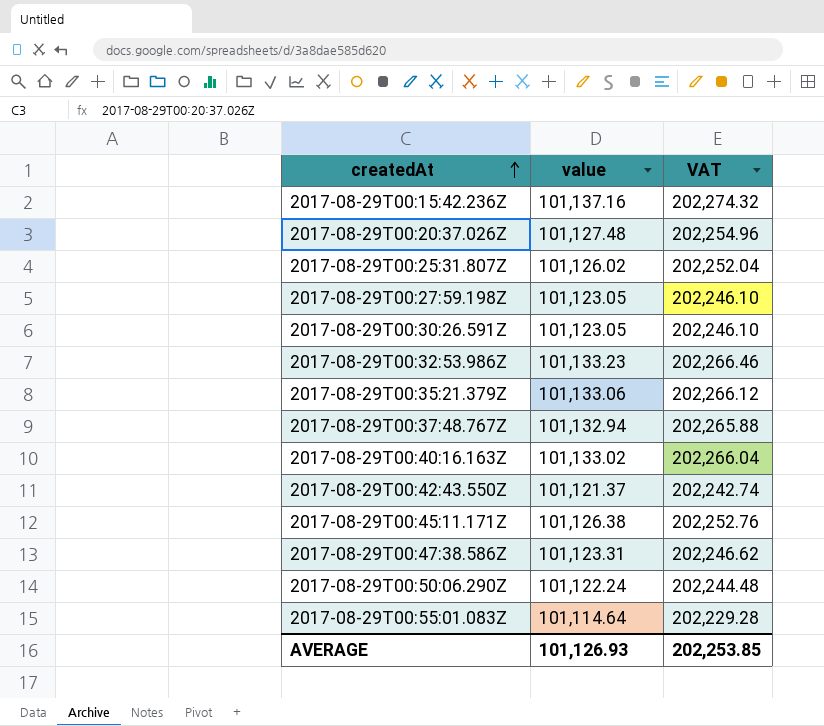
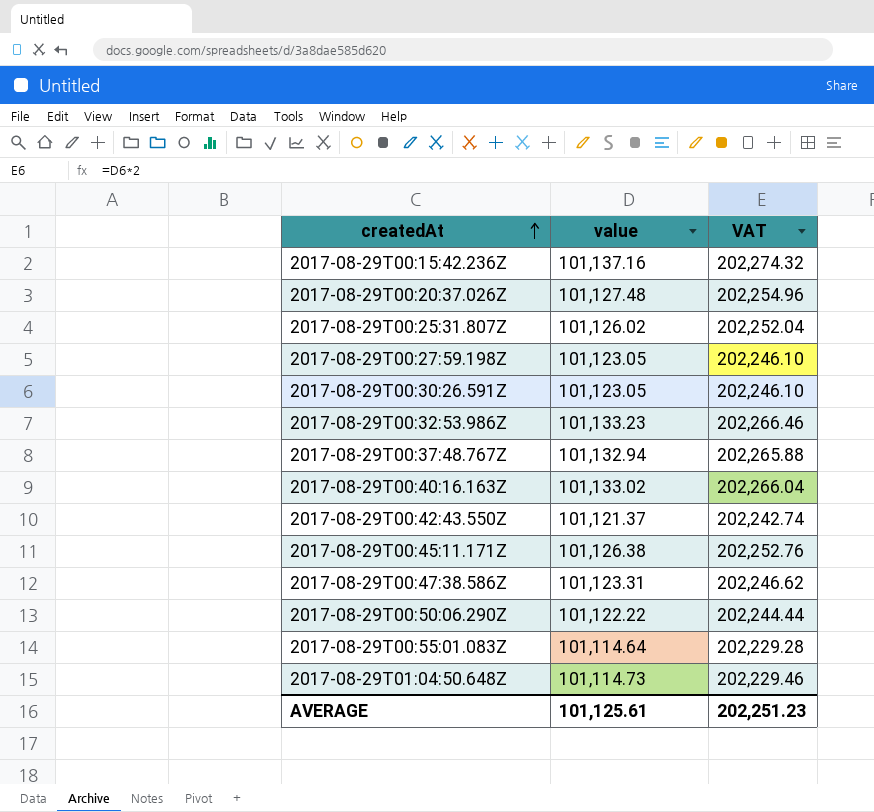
row 2017-08-29T00:35:21.379Z: 101,133.06 | 202,266.12 -> none
2017-08-29T00:50:06.290Z | value: 101,122.24 -> 101,122.22
2017-08-29T00:50:06.290Z | VAT: 202,244.48 -> 202,244.44
row 2017-08-29T01:04:50.648Z: none -> 101,114.73 | 202,229.46
AVERAGE | value: 101,126.93 -> 101,125.61
AVERAGE | VAT: 202,253.85 -> 202,251.23

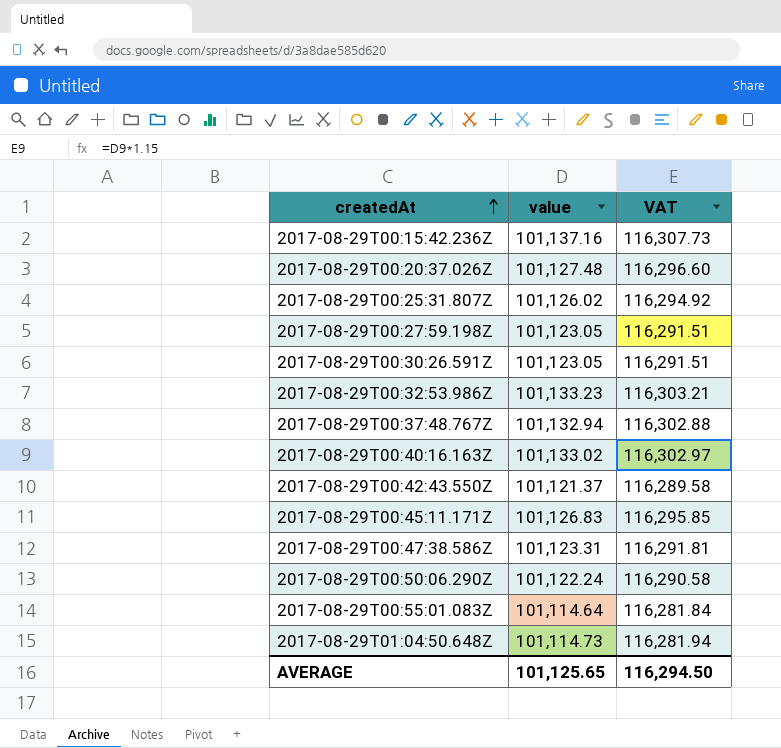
column VAT | formula: [value] * 2 -> [value] * 1.15
2017-08-29T00:45:11.171Z | value: 101,126.38 -> 101,126.83
2017-08-29T00:50:06.290Z | value: 101,122.22 -> 101,122.24
AVERAGE | value: 101,125.61 -> 101,125.65
AVERAGE | VAT: 202,251.23 -> 116,294.50

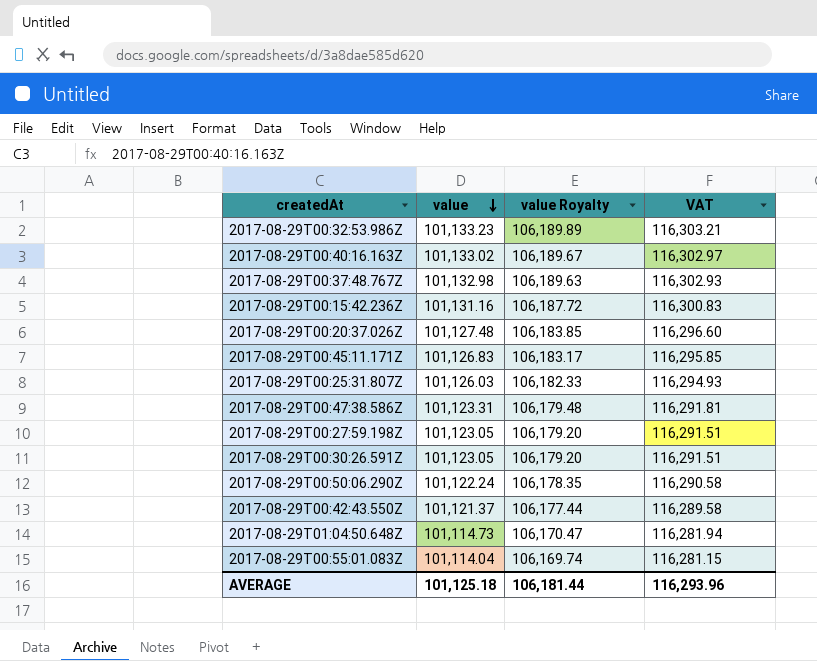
row order: createdAt ascending -> value descending
column value Royalty | formula: none -> [value] * 1.05
2017-08-29T00:37:48.767Z | value: 101,132.94 -> 101,132.98
2017-08-29T00:37:48.767Z | VAT: 116,302.88 -> 116,302.93
2017-08-29T00:15:42.236Z | value: 101,137.16 -> 101,131.16
2017-08-29T00:15:42.236Z | VAT: 116,307.73 -> 116,300.83
2017-08-29T00:25:31.807Z | value: 101,126.02 -> 101,126.03
2017-08-29T00:25:31.807Z | VAT: 116,294.92 -> 116,294.93
2017-08-29T00:55:01.083Z | value: 101,114.64 -> 101,114.04
2017-08-29T00:55:01.083Z | VAT: 116,281.84 -> 116,281.15
AVERAGE | value: 101,125.65 -> 101,125.18
AVERAGE | VAT: 116,294.50 -> 116,293.96

